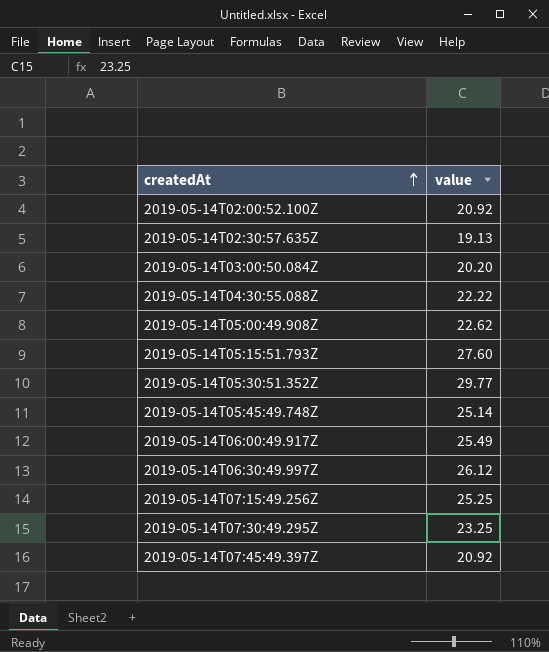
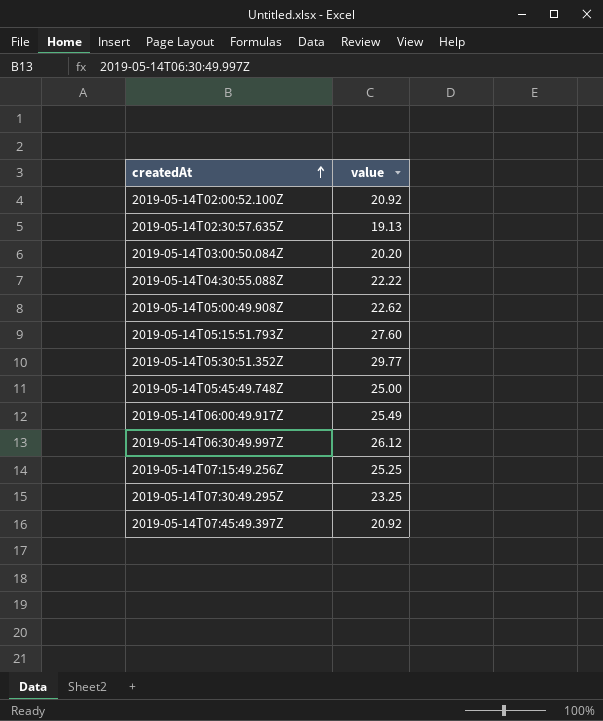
2019-05-14T05:45:49.748Z | value: 25.14 -> 25.00

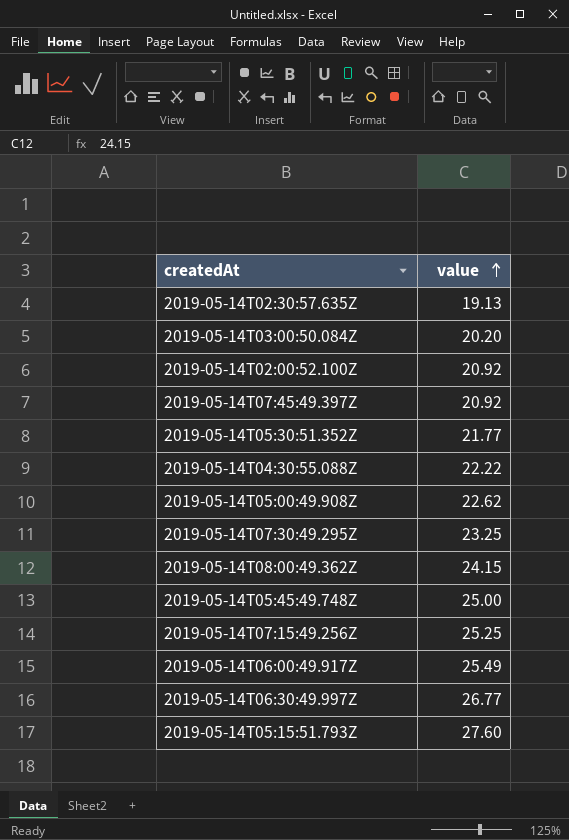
row order: createdAt ascending -> value ascending
2019-05-14T05:30:51.352Z | value: 29.77 -> 21.77
row 2019-05-14T08:00:49.362Z: none -> 24.15
2019-05-14T06:30:49.997Z | value: 26.12 -> 26.77

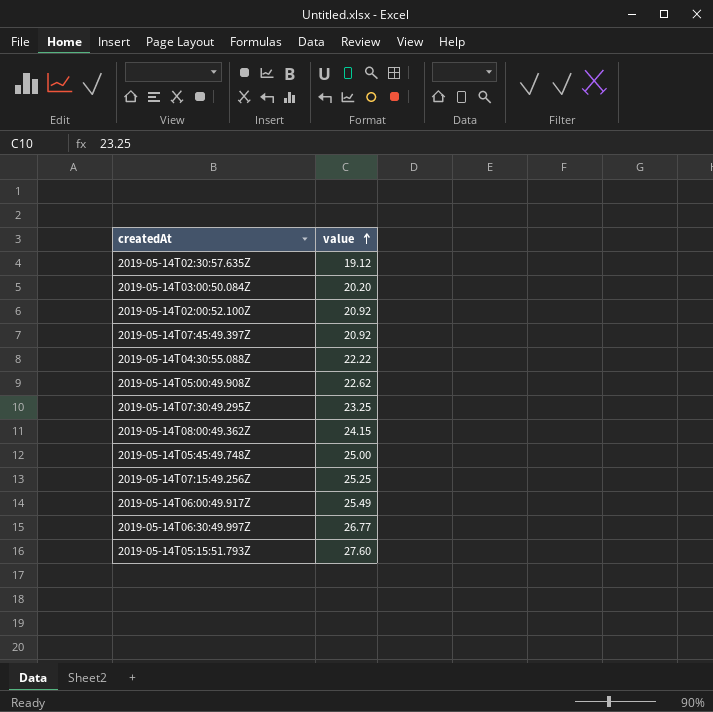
row 2019-05-14T05:30:51.352Z: 21.77 -> none
2019-05-14T02:30:57.635Z | value: 19.13 -> 19.12

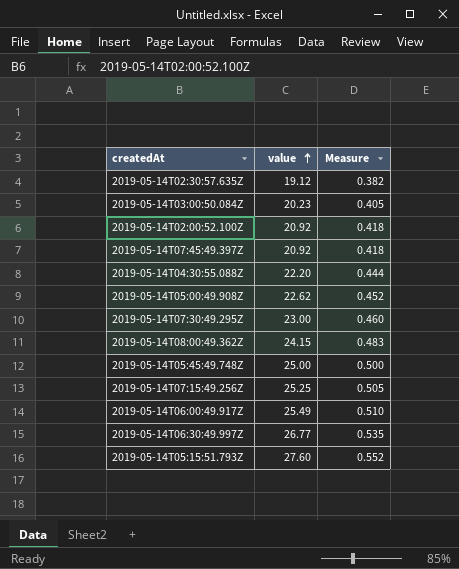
column Measure | formula: none -> [value] * 0.02
2019-05-14T03:00:50.084Z | value: 20.20 -> 20.23
2019-05-14T04:30:55.088Z | value: 22.22 -> 22.20
2019-05-14T07:30:49.295Z | value: 23.25 -> 23.00

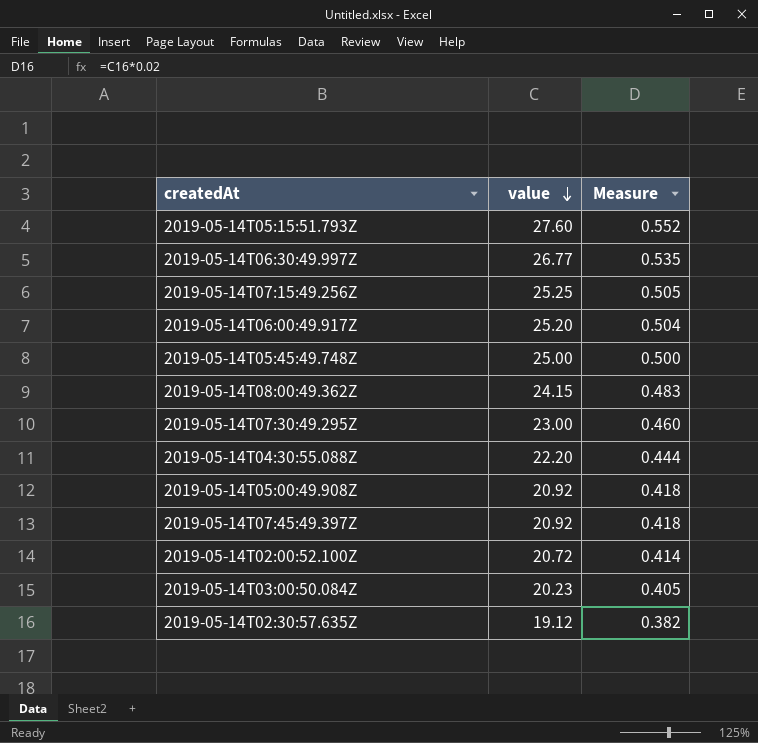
row order: value ascending -> value descending
2019-05-14T06:00:49.917Z | value: 25.49 -> 25.20
2019-05-14T06:00:49.917Z | Measure: 0.510 -> 0.504
2019-05-14T05:00:49.908Z | value: 22.62 -> 20.92
2019-05-14T05:00:49.908Z | Measure: 0.452 -> 0.418
2019-05-14T02:00:52.100Z | value: 20.92 -> 20.72
2019-05-14T02:00:52.100Z | Measure: 0.418 -> 0.414

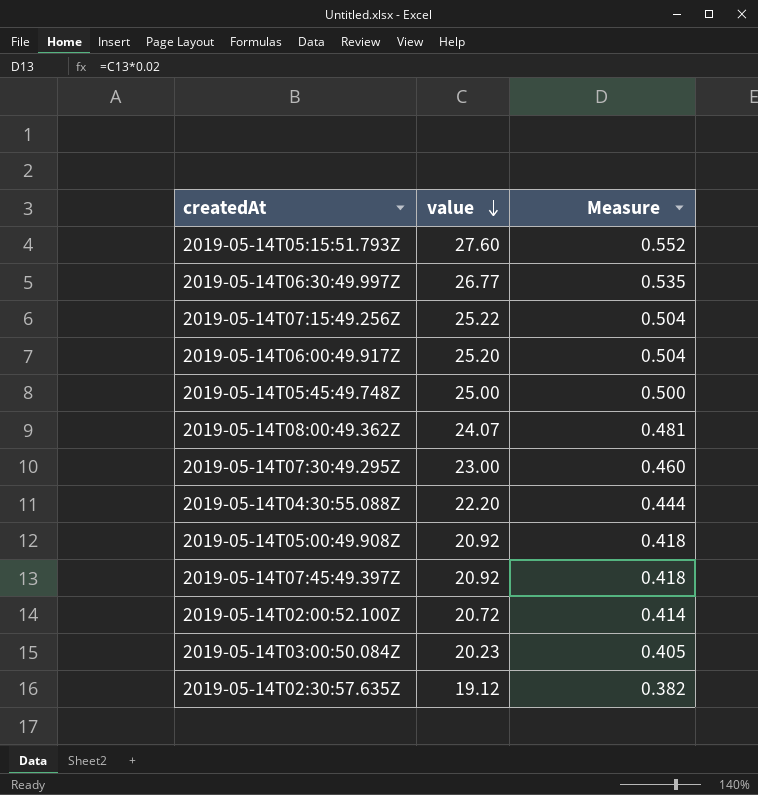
2019-05-14T07:15:49.256Z | value: 25.25 -> 25.22
2019-05-14T07:15:49.256Z | Measure: 0.505 -> 0.504
2019-05-14T08:00:49.362Z | value: 24.15 -> 24.07
2019-05-14T08:00:49.362Z | Measure: 0.483 -> 0.481

